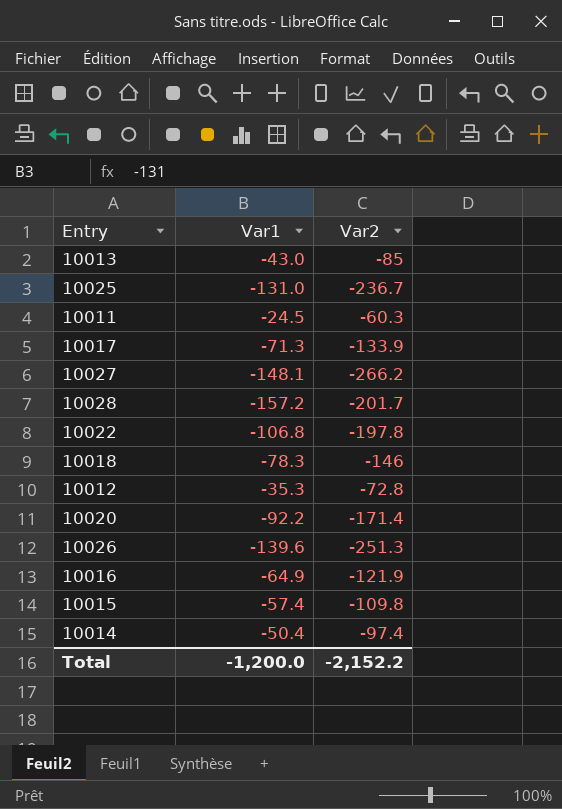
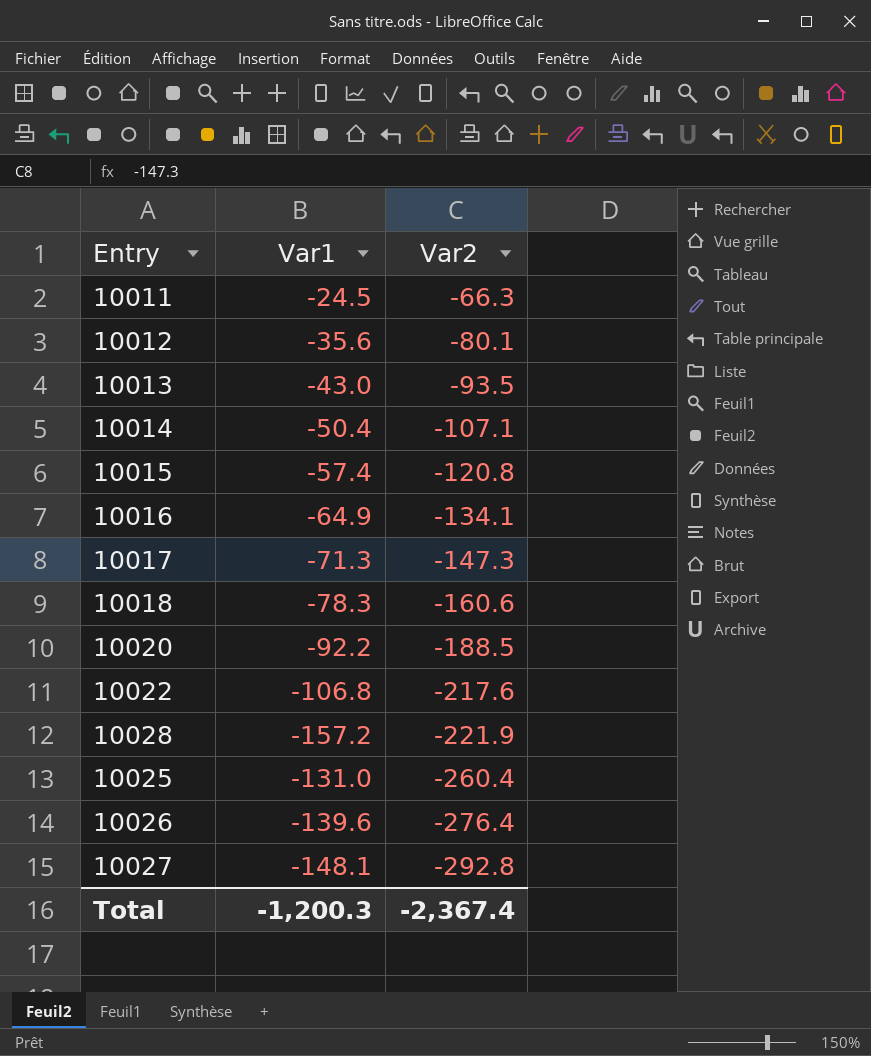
row order: none -> Var2 descending
10011 | Var2: -60.3 -> -66.3
10012 | Var1: -35.3 -> -35.6
10012 | Var2: -72.8 -> -80.1
10013 | Var2: -85 -> -93.5
10014 | Var2: -97.4 -> -107.1
10015 | Var2: -109.8 -> -120.8
10016 | Var2: -121.9 -> -134.1
10017 | Var2: -133.9 -> -147.3
10018 | Var2: -146 -> -160.6
10020 | Var2: -171.4 -> -188.5
10022 | Var2: -197.8 -> -217.6
10028 | Var2: -201.7 -> -221.9
10025 | Var2: -236.7 -> -260.4
10026 | Var2: -251.3 -> -276.4
10027 | Var2: -266.2 -> -292.8
Total | Var1: -1,200.0 -> -1,200.3
Total | Var2: -2,152.2 -> -2,367.4

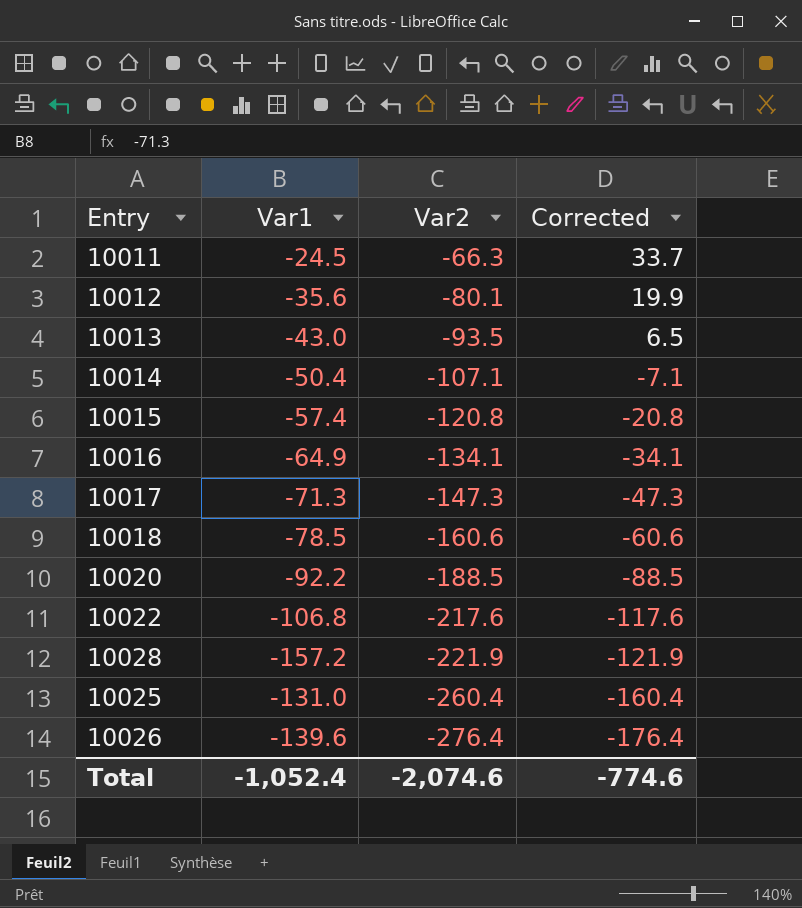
column Corrected | formula: none -> [Var2] + 100
row 10027: -148.1 | -292.8 -> none
10018 | Var1: -78.3 -> -78.5
Total | Var1: -1,200.3 -> -1,052.4
Total | Var2: -2,367.4 -> -2,074.6

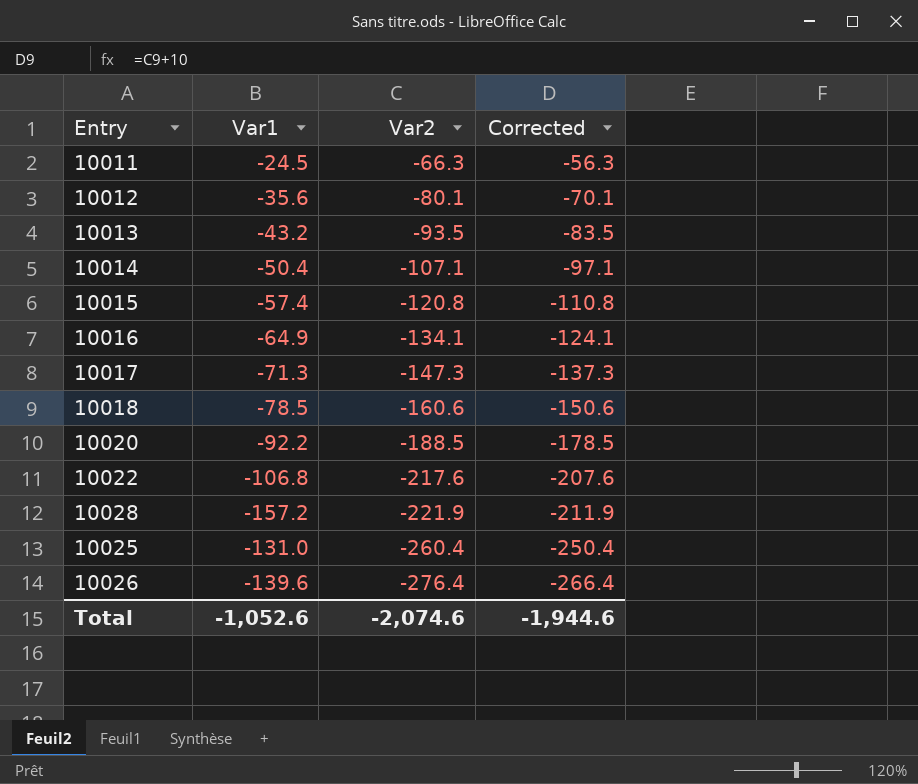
column Corrected | formula: [Var2] + 100 -> [Var2] + 10
10013 | Var1: -43.0 -> -43.2
Total | Var1: -1,052.4 -> -1,052.6
Total | Corrected: -774.6 -> -1,944.6

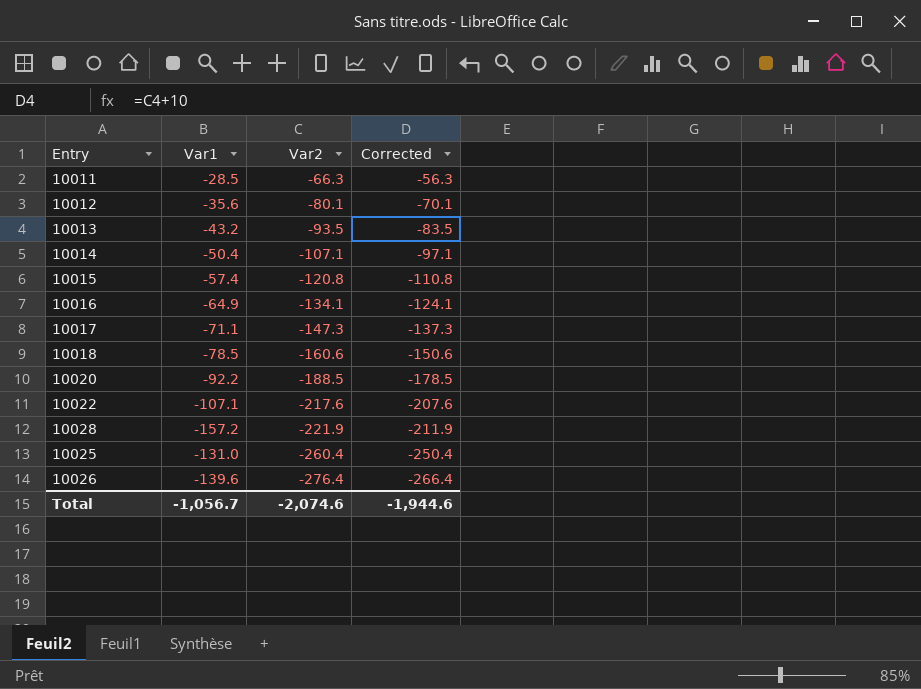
10011 | Var1: -24.5 -> -28.5
10017 | Var1: -71.3 -> -71.1
10022 | Var1: -106.8 -> -107.1
Total | Var1: -1,052.6 -> -1,056.7

